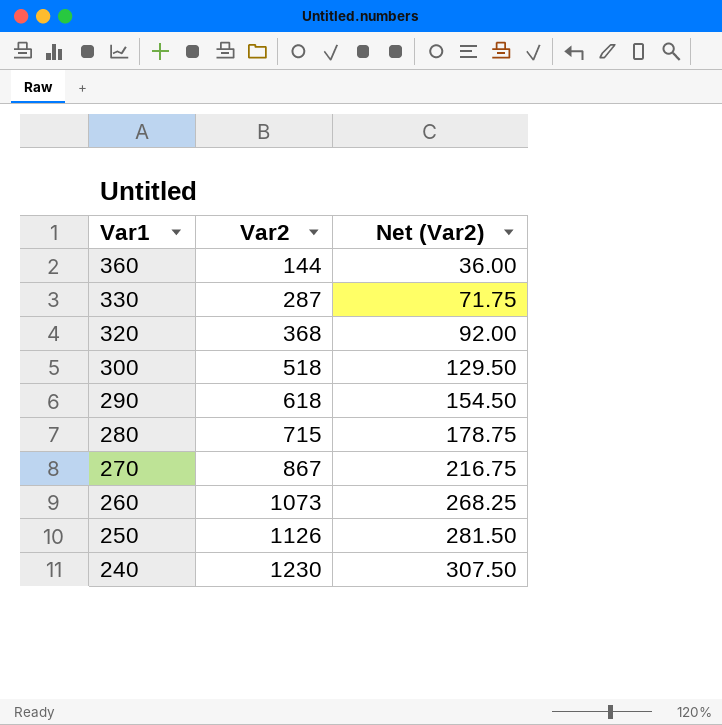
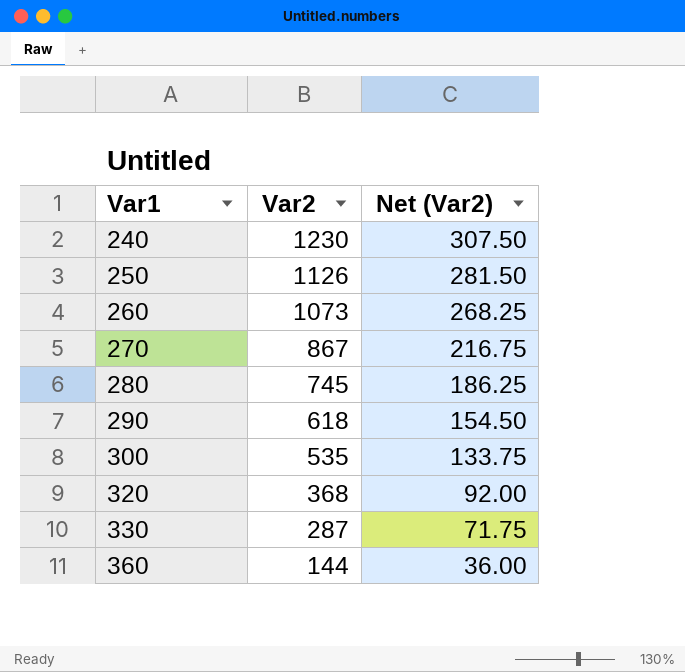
row order: Var1 descending -> Var1 ascending
280 | Var2: 715 -> 745
280 | Net (Var2): 178.75 -> 186.25
300 | Var2: 518 -> 535
300 | Net (Var2): 129.50 -> 133.75

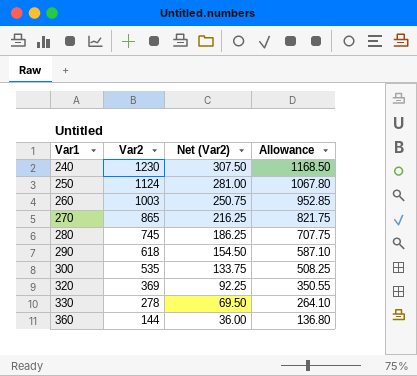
column Allowance | formula: none -> [Var2] * 0.95
250 | Var2: 1126 -> 1124
250 | Net (Var2): 281.50 -> 281.00
260 | Var2: 1073 -> 1003
260 | Net (Var2): 268.25 -> 250.75
270 | Var2: 867 -> 865
270 | Net (Var2): 216.75 -> 216.25
320 | Var2: 368 -> 369
320 | Net (Var2): 92.00 -> 92.25
330 | Var2: 287 -> 278
330 | Net (Var2): 71.75 -> 69.50

